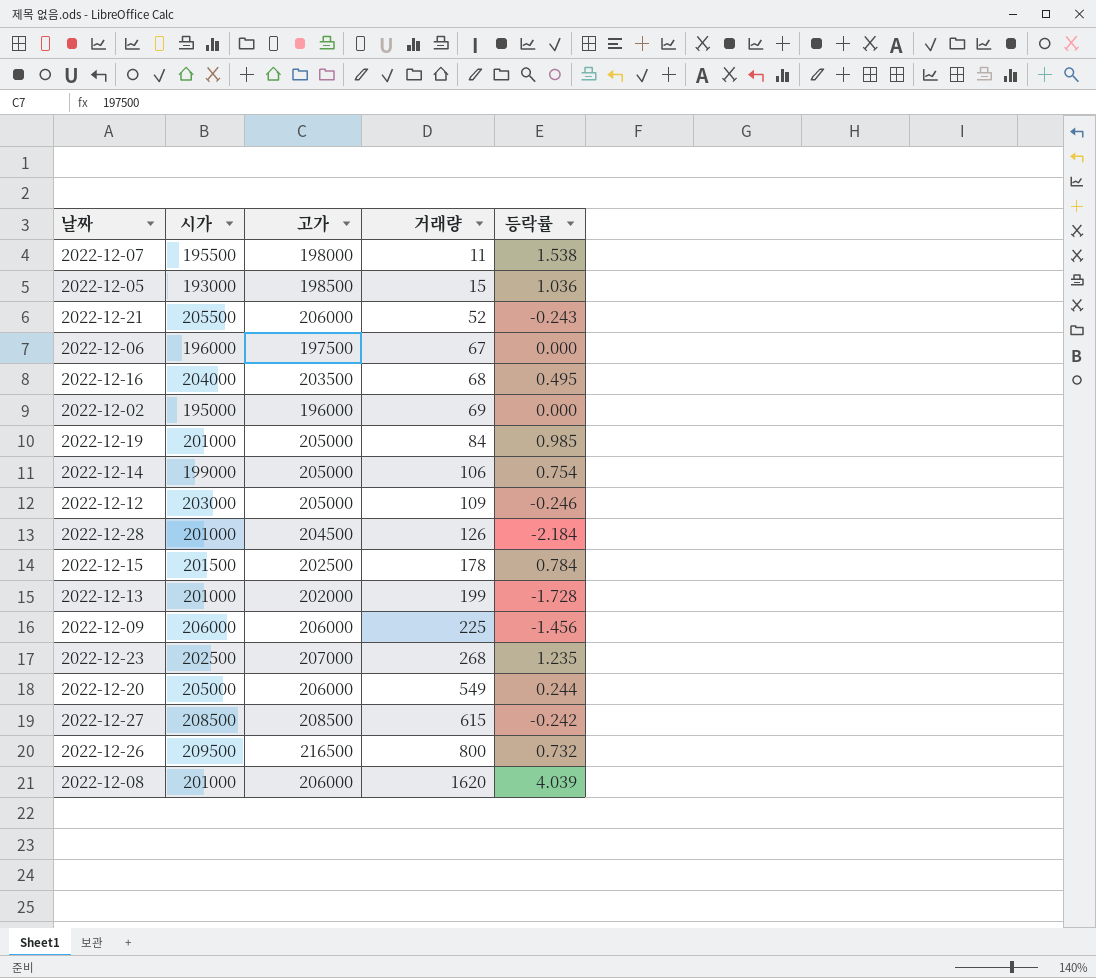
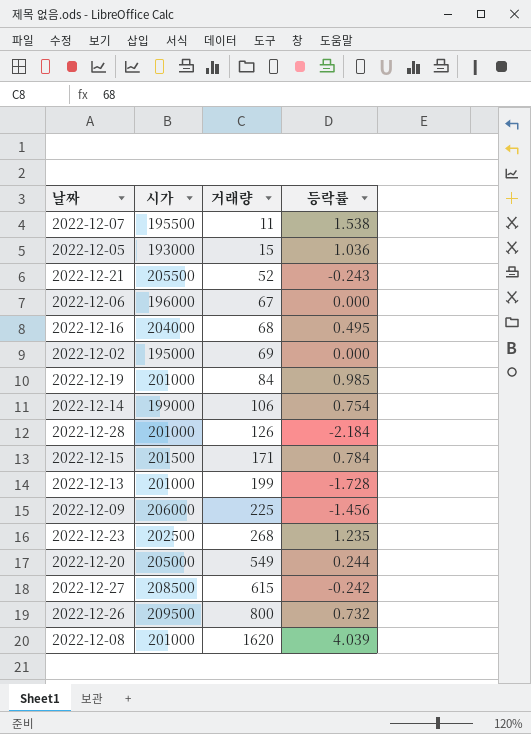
column 고가 | position: 3 -> none
row 2022-12-12: 203000 | 205000 | 109 | -0.246 -> none
2022-12-15 | 거래량: 178 -> 171

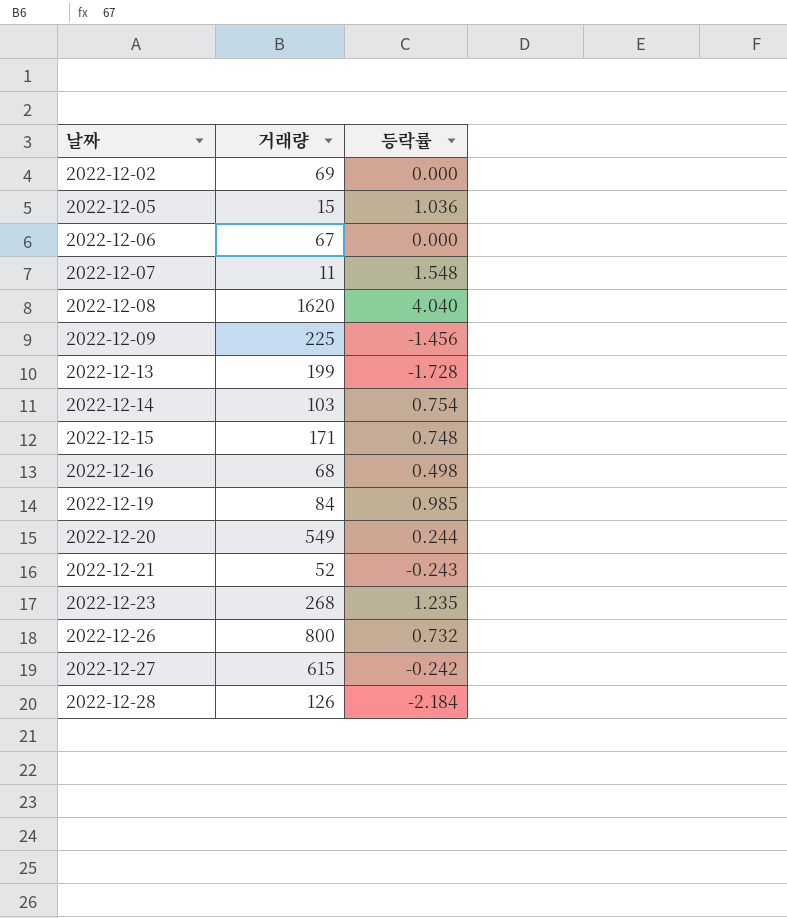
row order: 거래량 ascending -> 날짜 ascending
column 시가 | position: 2 -> none
2022-12-07 | 등락률: 1.538 -> 1.548
2022-12-08 | 등락률: 4.039 -> 4.040
2022-12-14 | 거래량: 106 -> 103
2022-12-15 | 등락률: 0.784 -> 0.748
2022-12-16 | 등락률: 0.495 -> 0.498

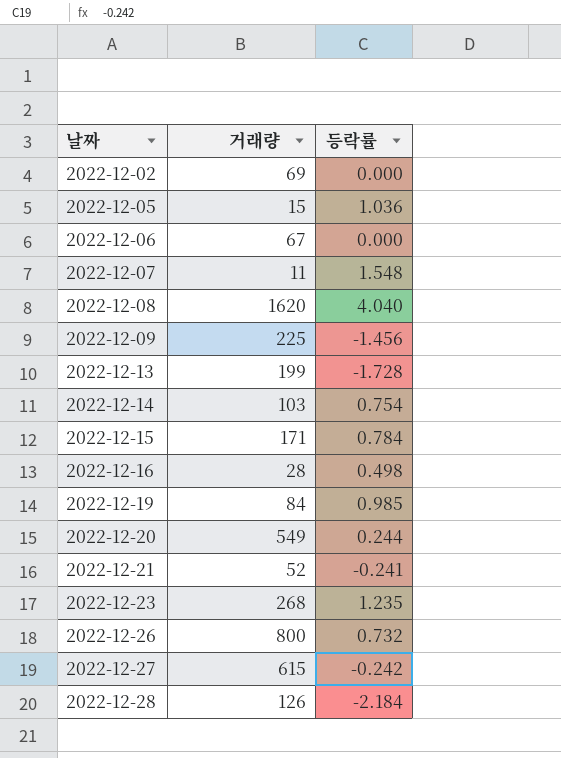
2022-12-15 | 등락률: 0.748 -> 0.784
2022-12-16 | 거래량: 68 -> 28
2022-12-21 | 등락률: -0.243 -> -0.241

